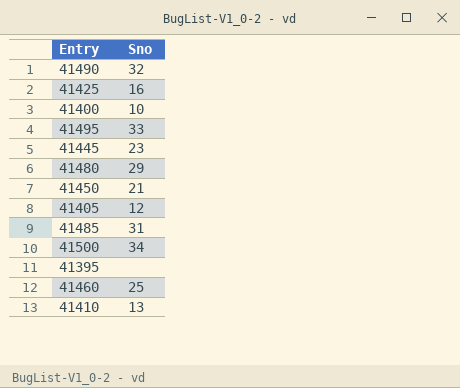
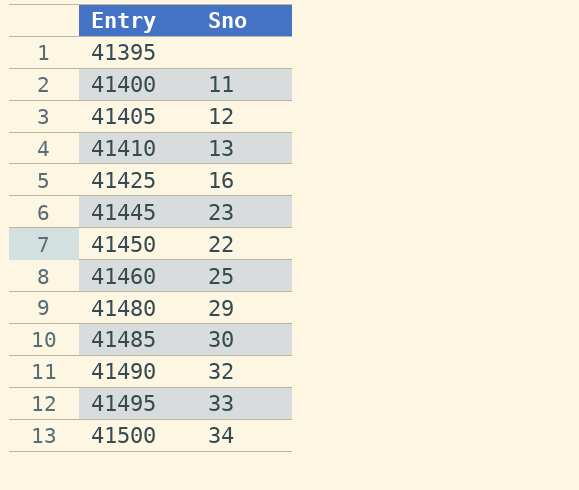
row order: none -> Entry ascending
41400 | Sno: 10 -> 11
41450 | Sno: 21 -> 22
41485 | Sno: 31 -> 30

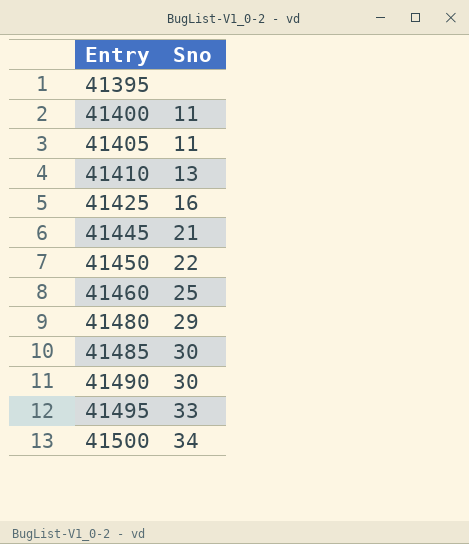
41405 | Sno: 12 -> 11
41445 | Sno: 23 -> 21
41490 | Sno: 32 -> 30

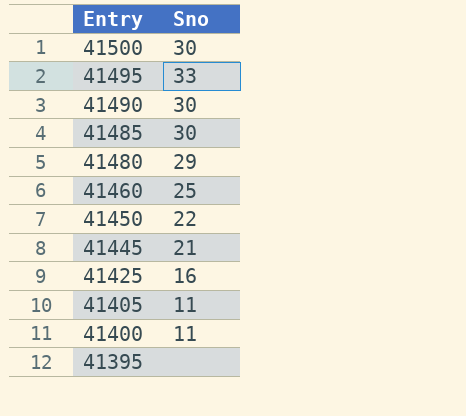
row order: Entry ascending -> Entry descending
row 41410: 13 -> none
41500 | Sno: 34 -> 30

